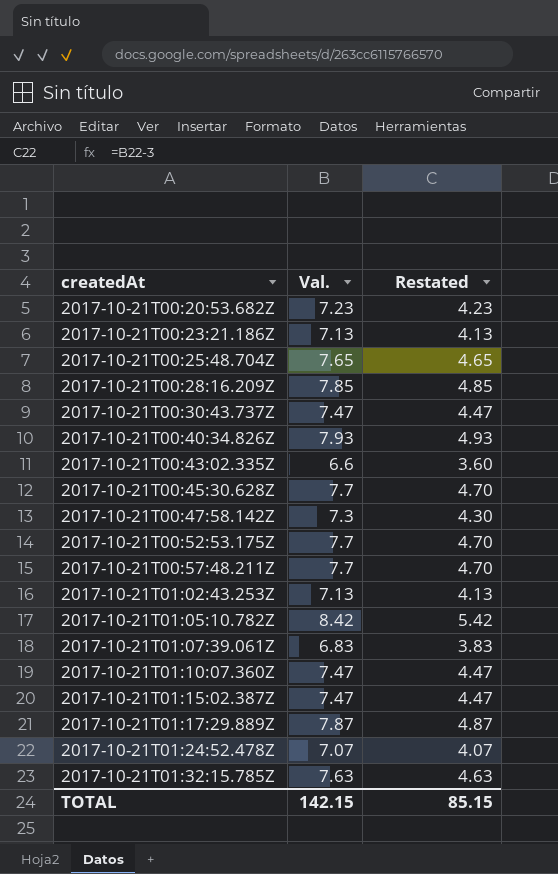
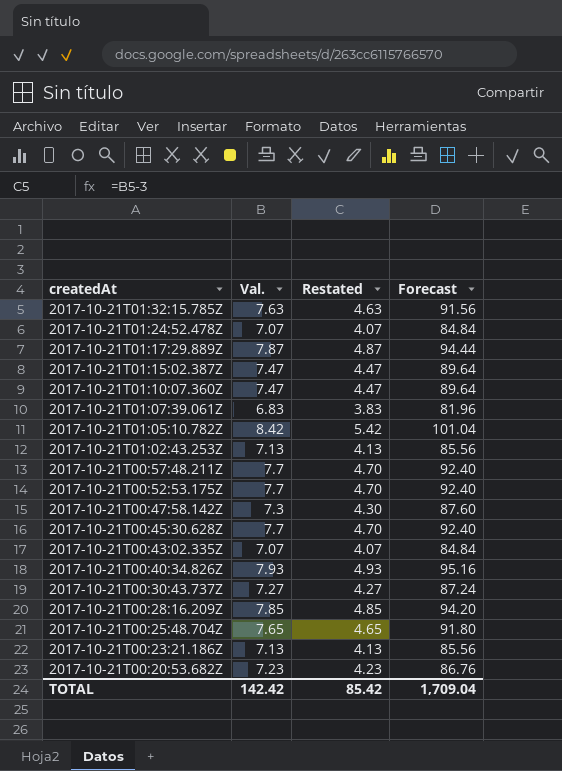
row order: createdAt ascending -> createdAt descending
column Forecast | formula: none -> [Val.] * 12
2017-10-21T00:43:02.335Z | Val.: 6.6 -> 7.07
2017-10-21T00:43:02.335Z | Restated: 3.60 -> 4.07
2017-10-21T00:30:43.737Z | Val.: 7.47 -> 7.27
2017-10-21T00:30:43.737Z | Restated: 4.47 -> 4.27
TOTAL | Val.: 142.15 -> 142.42
TOTAL | Restated: 85.15 -> 85.42

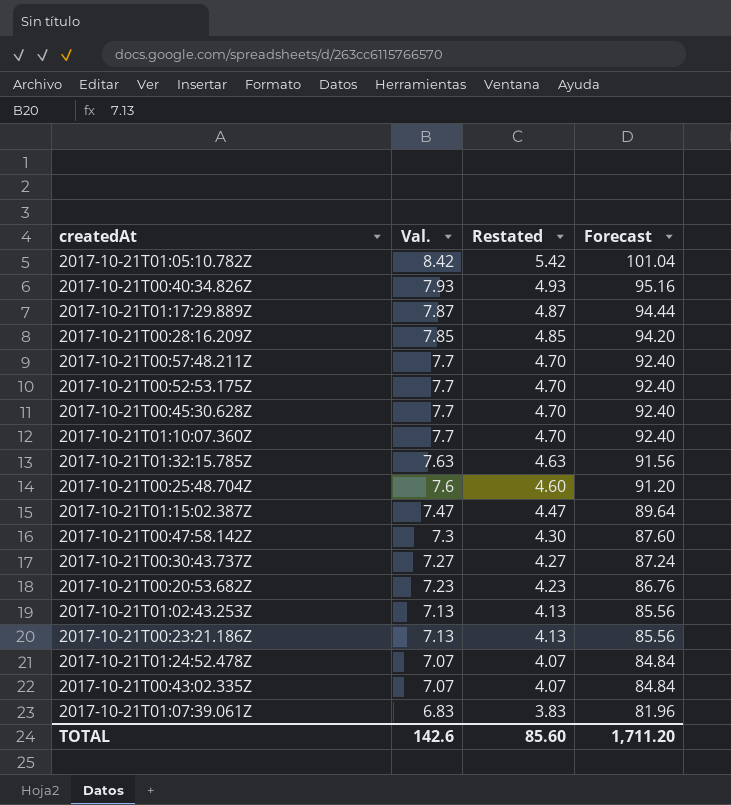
row order: createdAt descending -> Val. descending
2017-10-21T01:10:07.360Z | Val.: 7.47 -> 7.7
2017-10-21T01:10:07.360Z | Restated: 4.47 -> 4.70
2017-10-21T01:10:07.360Z | Forecast: 89.64 -> 92.40
2017-10-21T00:25:48.704Z | Val.: 7.65 -> 7.6
2017-10-21T00:25:48.704Z | Restated: 4.65 -> 4.60
2017-10-21T00:25:48.704Z | Forecast: 91.80 -> 91.20
TOTAL | Val.: 142.42 -> 142.6
TOTAL | Restated: 85.42 -> 85.60
TOTAL | Forecast: 1,709.04 -> 1,711.20

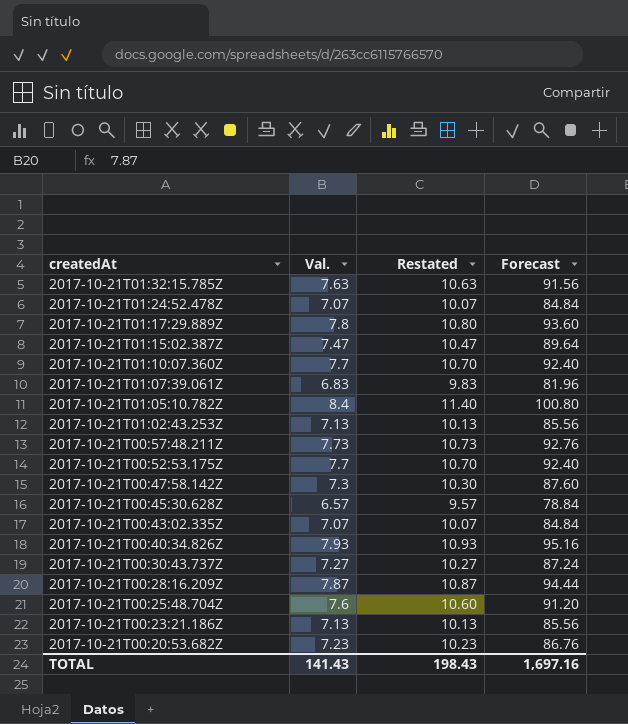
row order: Val. descending -> createdAt descending
column Restated | formula: [Val.] - 3 -> [Val.] + 3
2017-10-21T01:17:29.889Z | Val.: 7.87 -> 7.8
2017-10-21T01:17:29.889Z | Forecast: 94.44 -> 93.60
2017-10-21T01:05:10.782Z | Val.: 8.42 -> 8.4
2017-10-21T01:05:10.782Z | Forecast: 101.04 -> 100.80
2017-10-21T00:57:48.211Z | Val.: 7.7 -> 7.73
2017-10-21T00:57:48.211Z | Forecast: 92.40 -> 92.76
2017-10-21T00:45:30.628Z | Val.: 7.7 -> 6.57
2017-10-21T00:45:30.628Z | Forecast: 92.40 -> 78.84
2017-10-21T00:28:16.209Z | Val.: 7.85 -> 7.87
2017-10-21T00:28:16.209Z | Forecast: 94.20 -> 94.44
TOTAL | Val.: 142.6 -> 141.43
TOTAL | Restated: 85.60 -> 198.43
TOTAL | Forecast: 1,711.20 -> 1,697.16

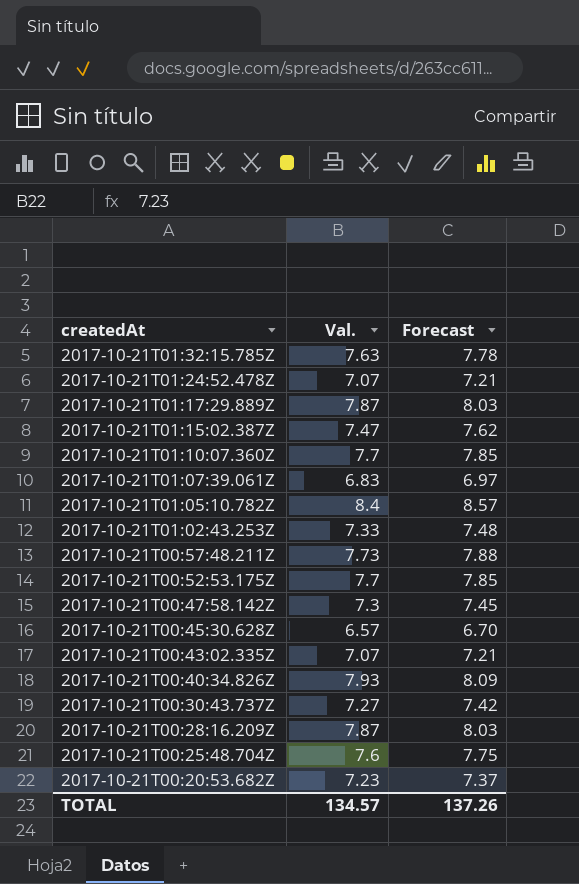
column Restated | formula: [Val.] + 3 -> none
column Forecast | formula: [Val.] * 12 -> [Val.] * 1.02
row 2017-10-21T00:23:21.186Z: 7.13 | 10.13 | 85.56 -> none
2017-10-21T01:17:29.889Z | Val.: 7.8 -> 7.87
2017-10-21T01:02:43.253Z | Val.: 7.13 -> 7.33
TOTAL | Val.: 141.43 -> 134.57
TOTAL | Forecast: 1,697.16 -> 137.26

